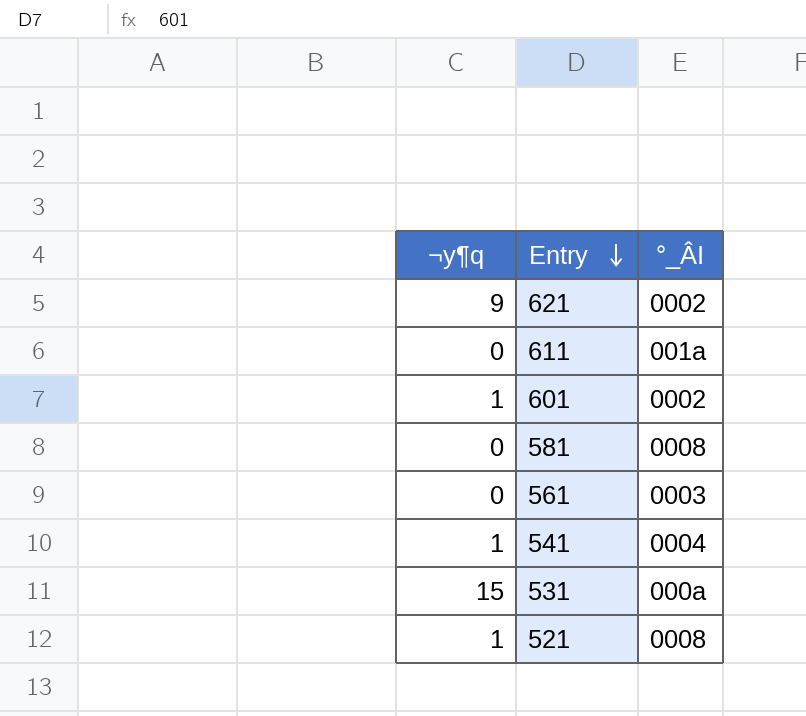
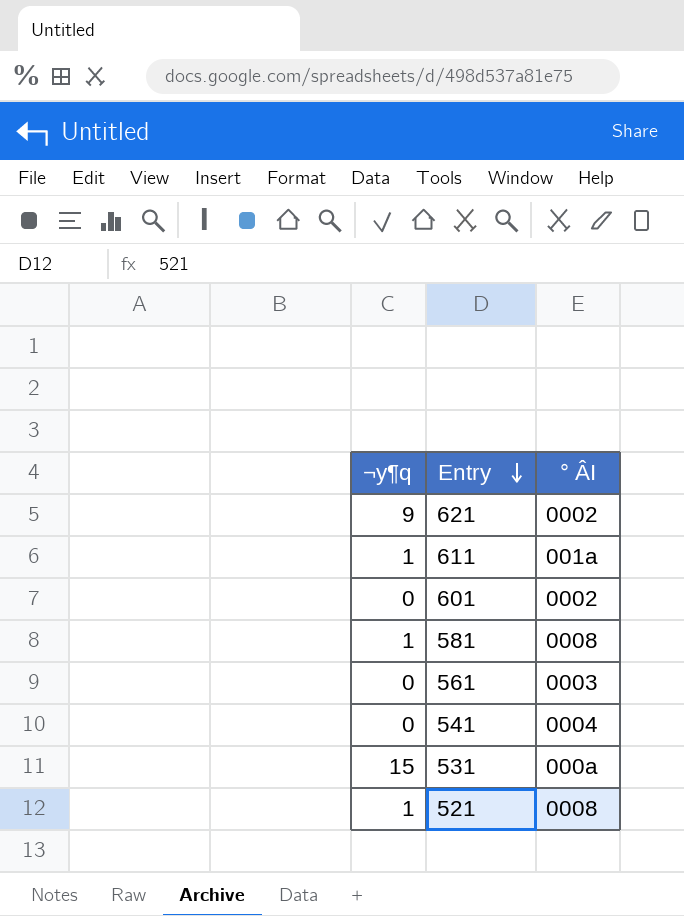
column name: °_ÂI -> ° ÂI
611 | ¬y¶q: 0 -> 1
601 | ¬y¶q: 1 -> 0
581 | ¬y¶q: 0 -> 1
541 | ¬y¶q: 1 -> 0

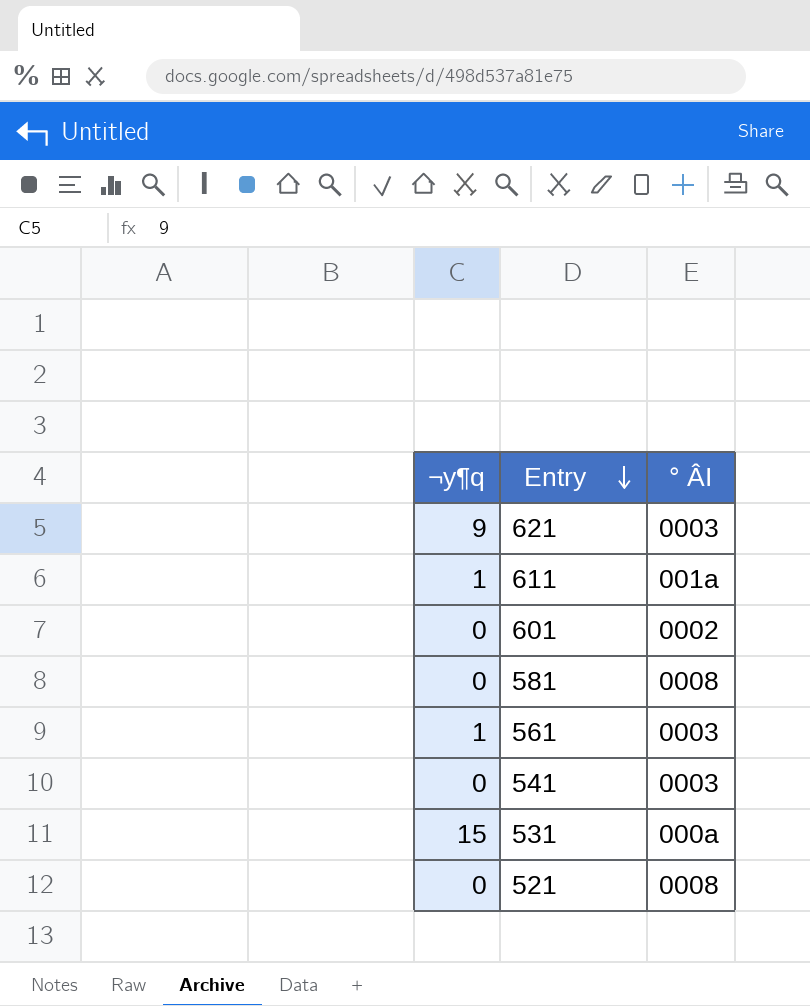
621 | ° ÂI: 0002 -> 0003
581 | ¬y¶q: 1 -> 0
561 | ¬y¶q: 0 -> 1
541 | ° ÂI: 0004 -> 0003
521 | ¬y¶q: 1 -> 0

